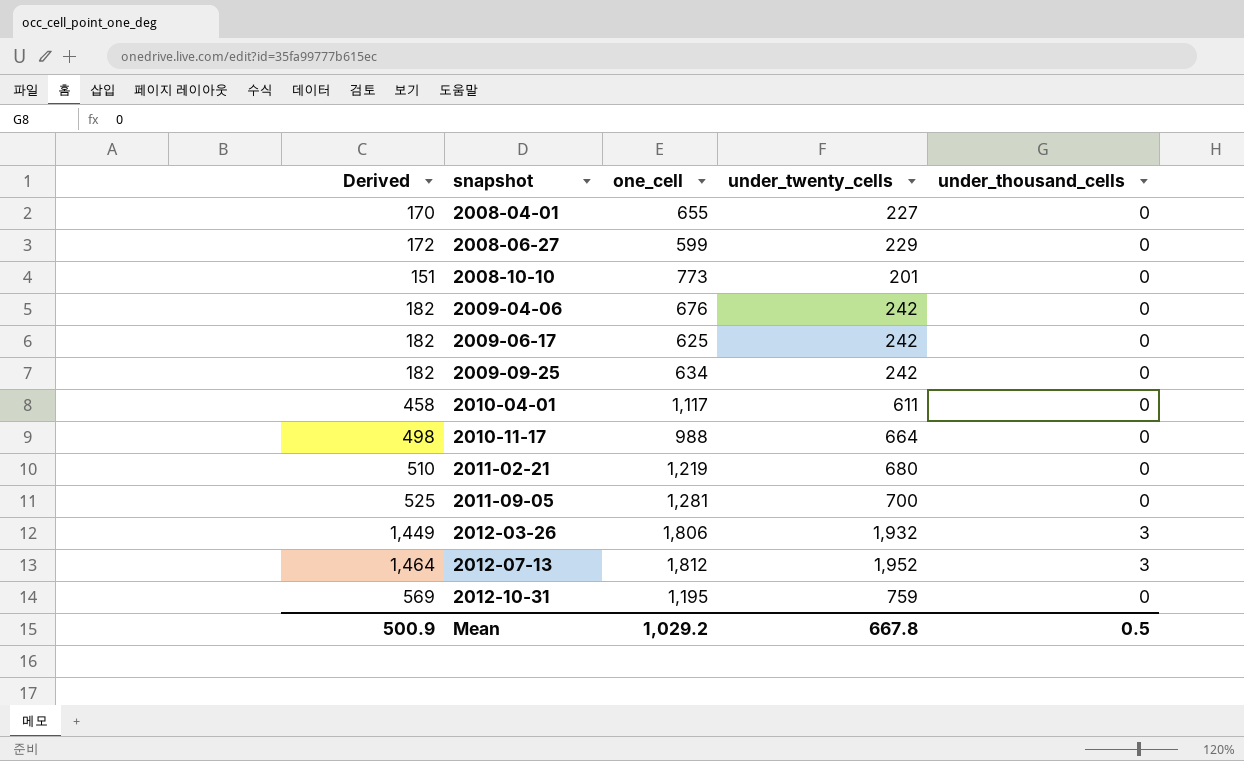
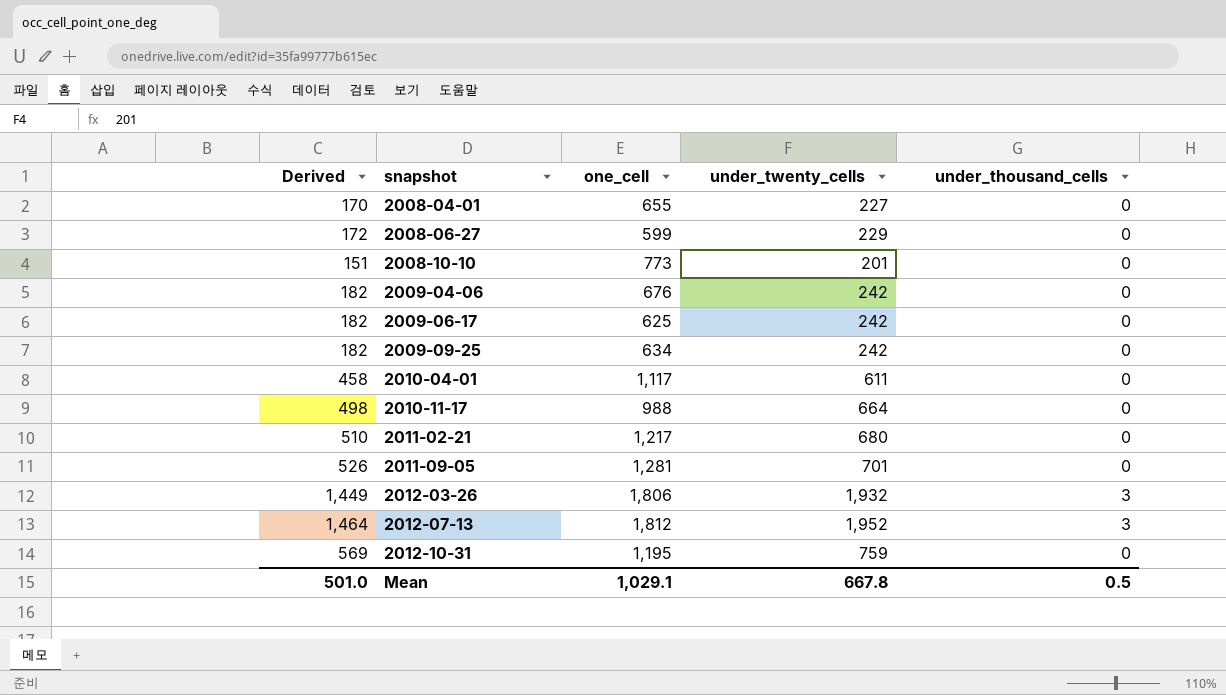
2011-02-21 | one_cell: 1,219 -> 1,217
2011-09-05 | Derived: 525 -> 526
2011-09-05 | under_twenty_cells: 700 -> 701
Mean | Derived: 500.9 -> 501.0
Mean | one_cell: 1,029.2 -> 1,029.1

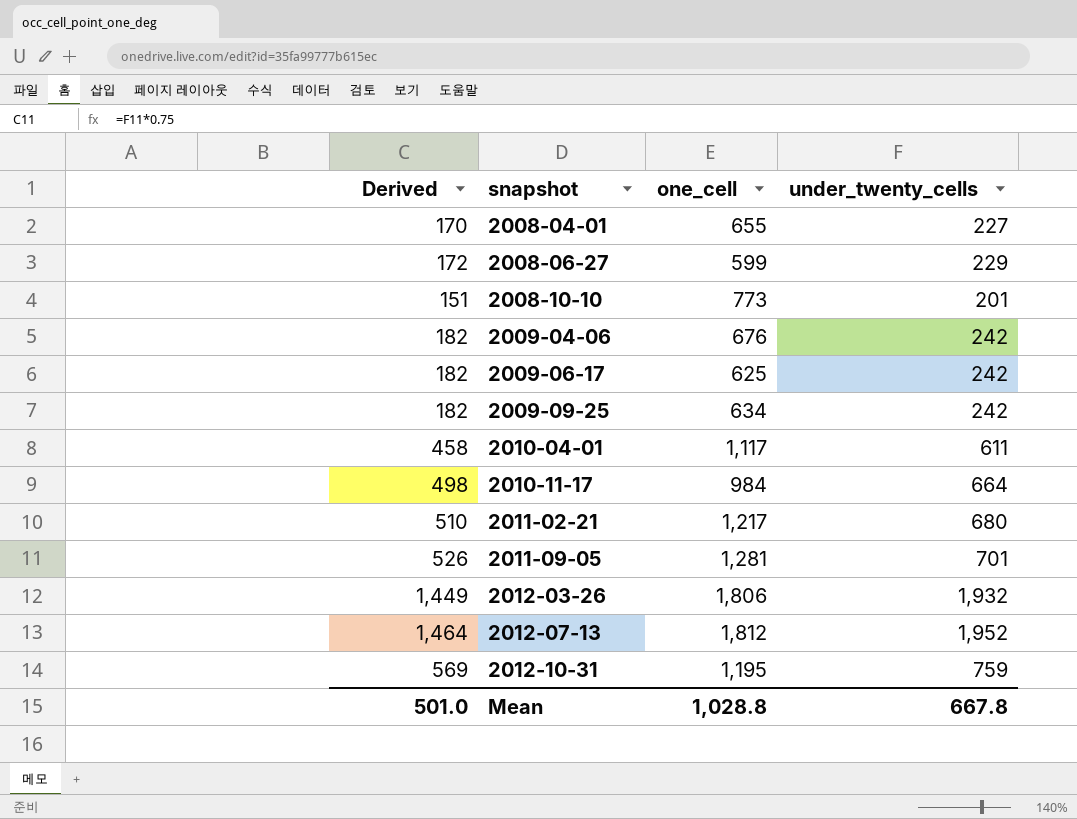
column under_thousand_cells | position: 5 -> none
2010-11-17 | one_cell: 988 -> 984
Mean | one_cell: 1,029.1 -> 1,028.8

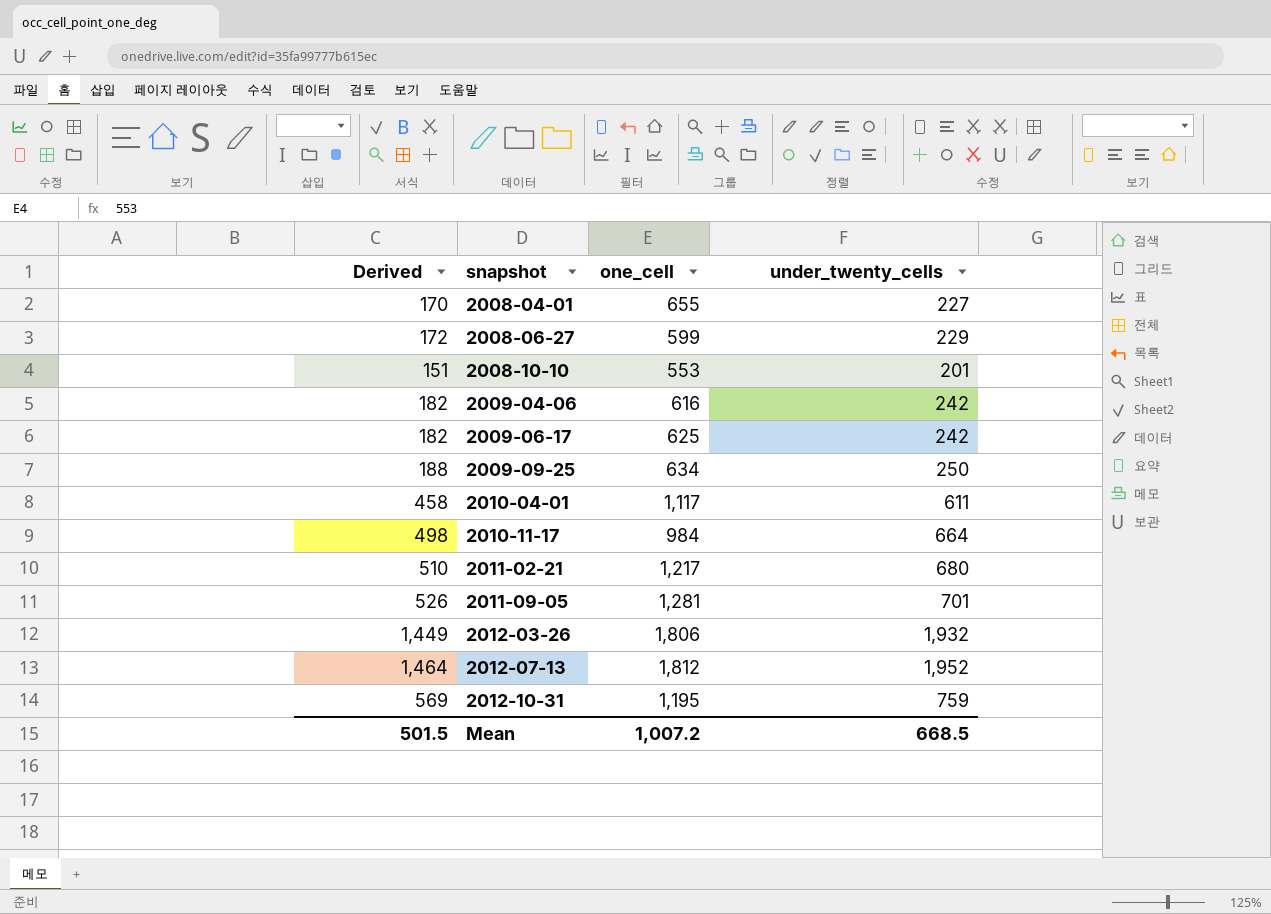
2008-10-10 | one_cell: 773 -> 553
2009-04-06 | one_cell: 676 -> 616
2009-09-25 | Derived: 182 -> 188
2009-09-25 | under_twenty_cells: 242 -> 250
Mean | Derived: 501.0 -> 501.5
Mean | one_cell: 1,028.8 -> 1,007.2
Mean | under_twenty_cells: 667.8 -> 668.5

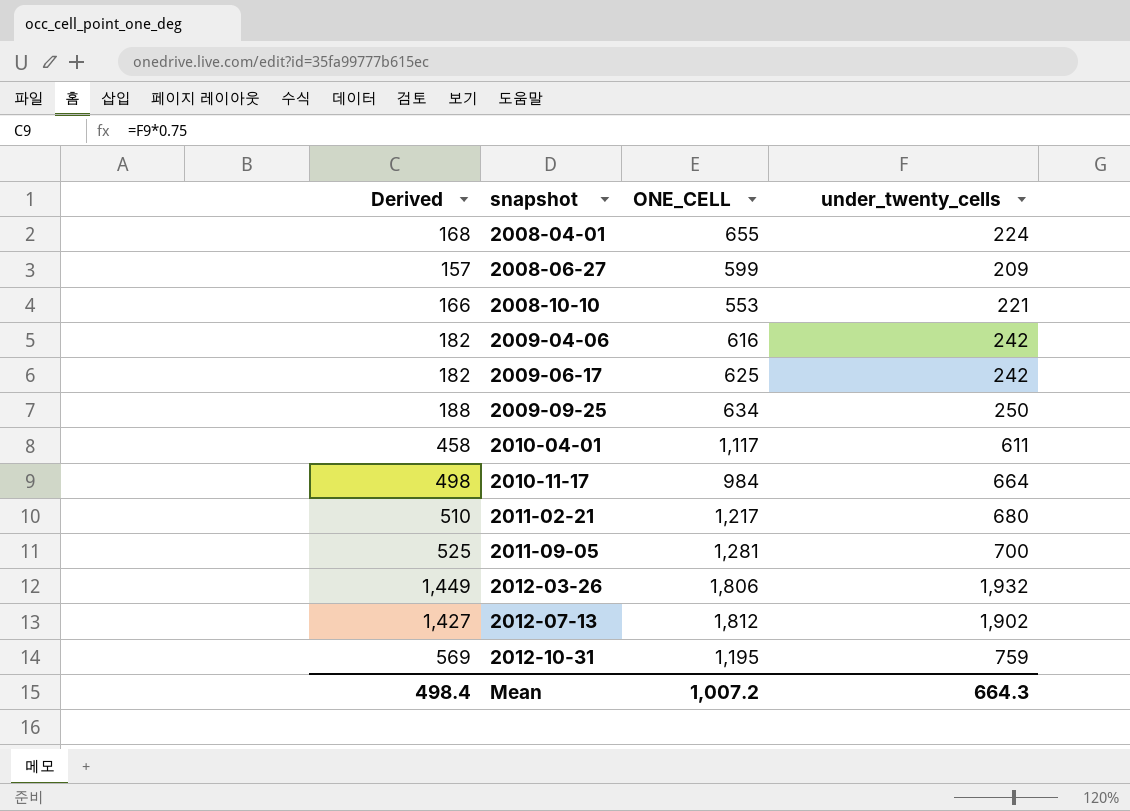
column name: one_cell -> ONE_CELL
2008-04-01 | Derived: 170 -> 168
2008-04-01 | under_twenty_cells: 227 -> 224
2008-06-27 | Derived: 172 -> 157
2008-06-27 | under_twenty_cells: 229 -> 209
2008-10-10 | Derived: 151 -> 166
2008-10-10 | under_twenty_cells: 201 -> 221
2011-09-05 | Derived: 526 -> 525
2011-09-05 | under_twenty_cells: 701 -> 700
2012-07-13 | Derived: 1,464 -> 1,427
2012-07-13 | under_twenty_cells: 1,952 -> 1,902
Mean | Derived: 501.5 -> 498.4
Mean | under_twenty_cells: 668.5 -> 664.3

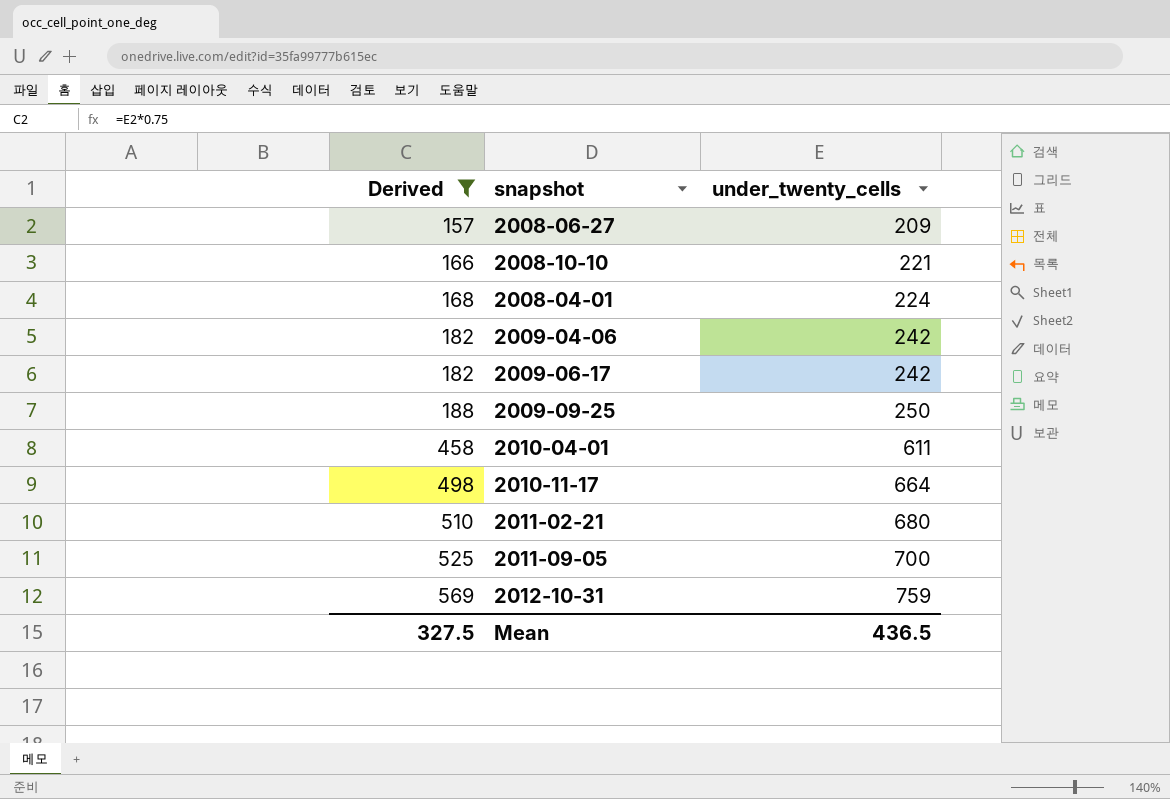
filter: none -> Derived <= 569
row order: snapshot ascending -> Derived ascending
column ONE_CELL | position: 3 -> none
Mean | Derived: 498.4 -> 327.5
Mean | under_twenty_cells: 664.3 -> 436.5

